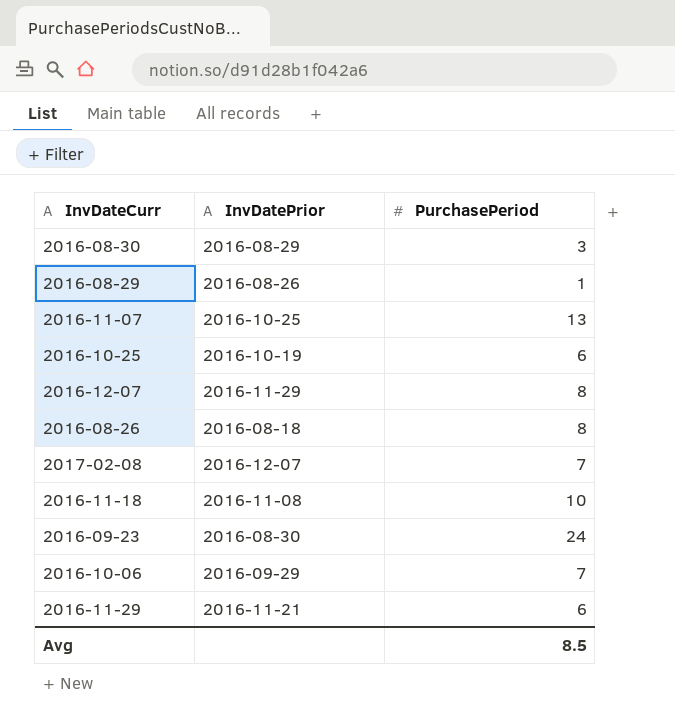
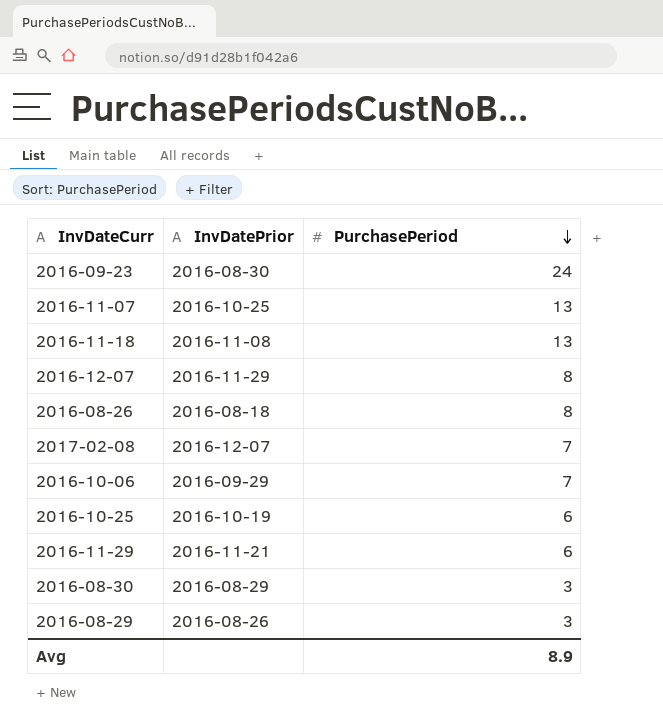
row order: none -> PurchasePeriod descending
2016-11-18 | PurchasePeriod: 10 -> 13
2016-08-29 | PurchasePeriod: 1 -> 3
Avg | PurchasePeriod: 8.5 -> 8.9

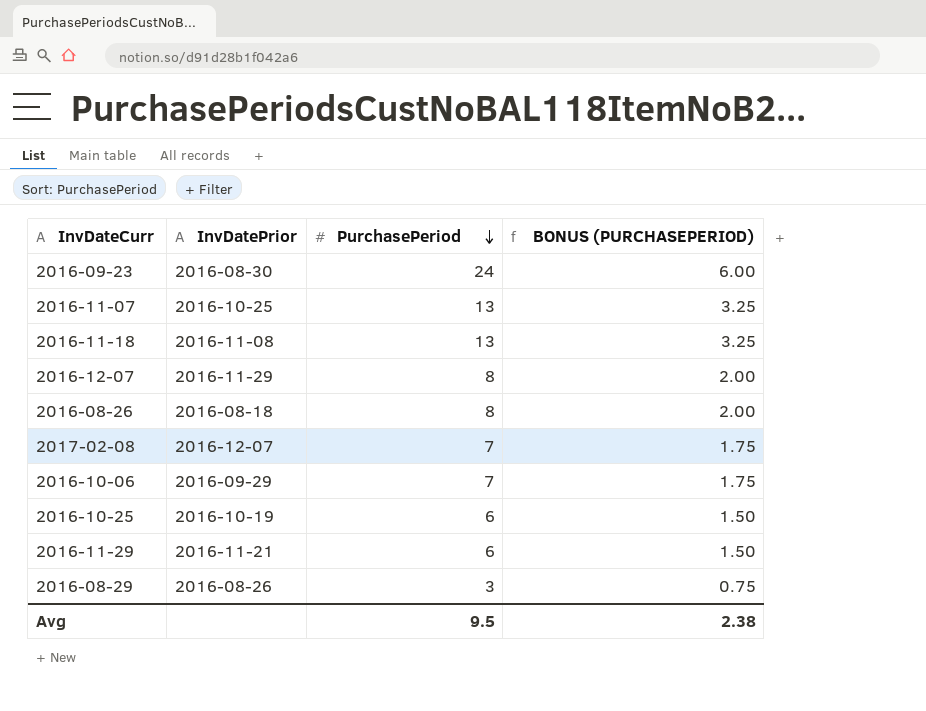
column BONUS (PURCHASEPERIOD) | formula: none -> [PurchasePeriod] * 0.25
row 2016-08-30: 2016-08-29 | 3 -> none
Avg | PurchasePeriod: 8.9 -> 9.5

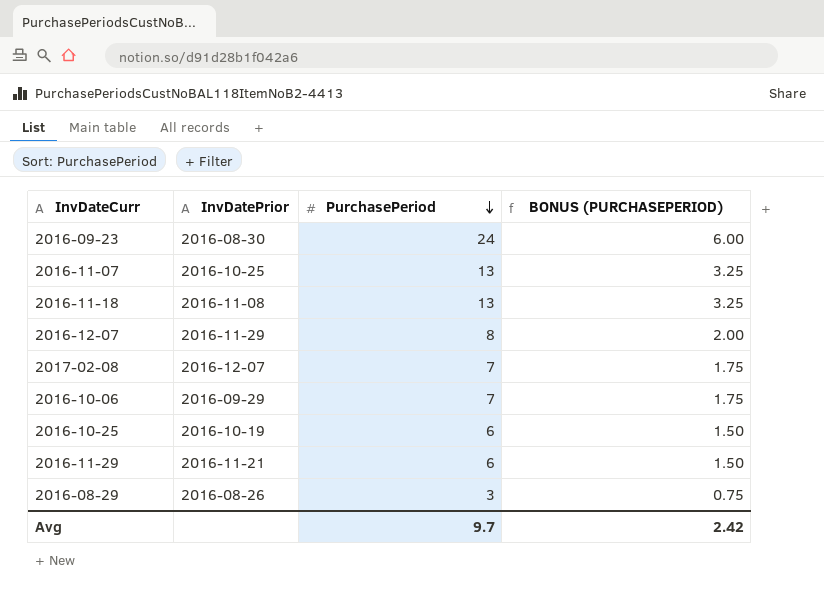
row 2016-08-26: 2016-08-18 | 8 | 2.00 -> none
Avg | PurchasePeriod: 9.5 -> 9.7
Avg | BONUS (PURCHASEPERIOD): 2.38 -> 2.42

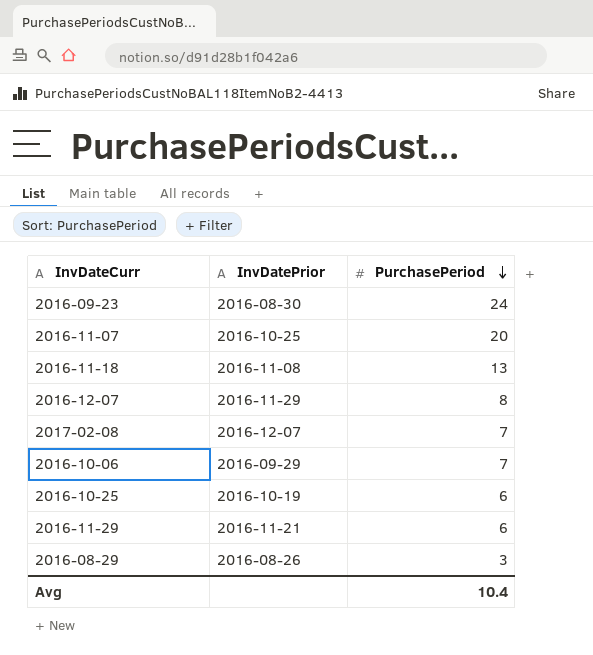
column BONUS (PURCHASEPERIOD) | formula: [PurchasePeriod] * 0.25 -> none
2016-11-07 | PurchasePeriod: 13 -> 20
Avg | PurchasePeriod: 9.7 -> 10.4

